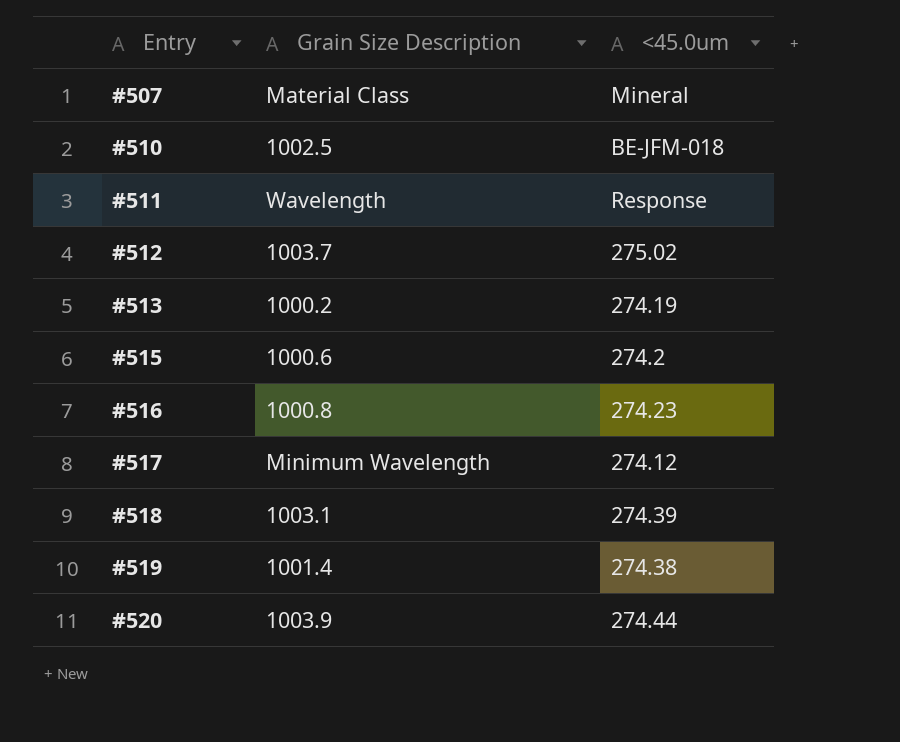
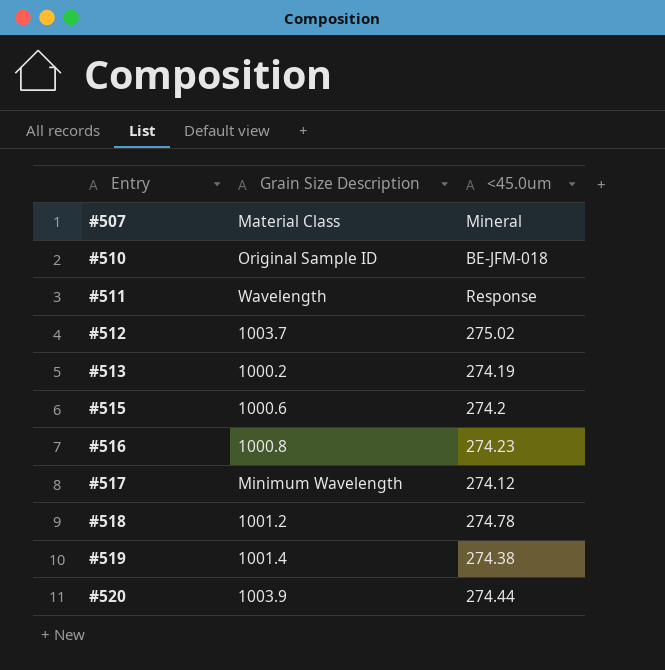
#510 | Grain Size Description: 1002.5 -> Original Sample ID
#518 | Grain Size Description: 1003.1 -> 1001.2
#518 | <45.0um: 274.39 -> 274.78

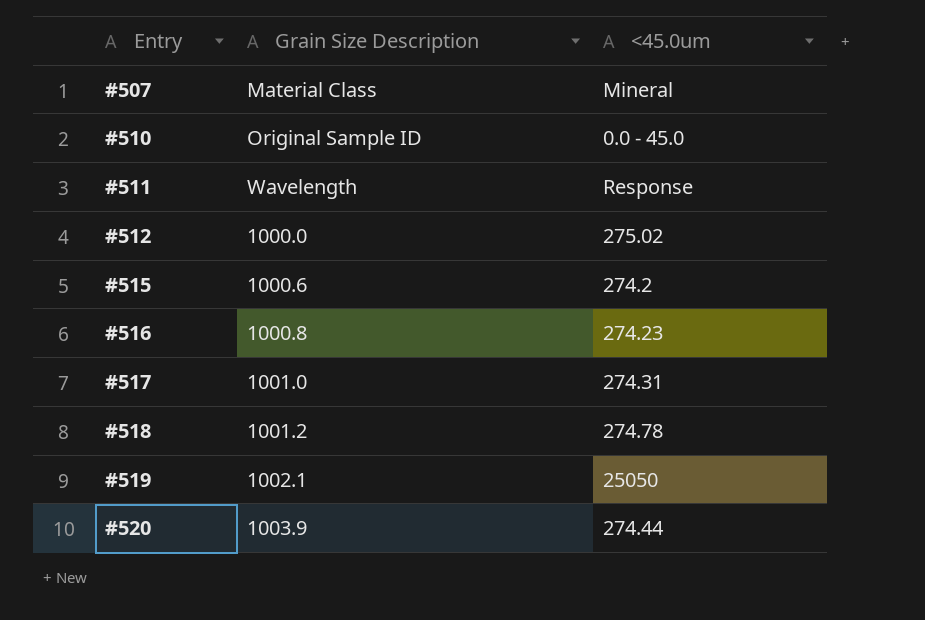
row #513: 1000.2 | 274.19 -> none
#510 | <45.0um: BE-JFM-018 -> 0.0 - 45.0
#512 | Grain Size Description: 1003.7 -> 1000.0
#517 | Grain Size Description: Minimum Wavelength -> 1001.0
#517 | <45.0um: 274.12 -> 274.31
#519 | Grain Size Description: 1001.4 -> 1002.1
#519 | <45.0um: 274.38 -> 25050

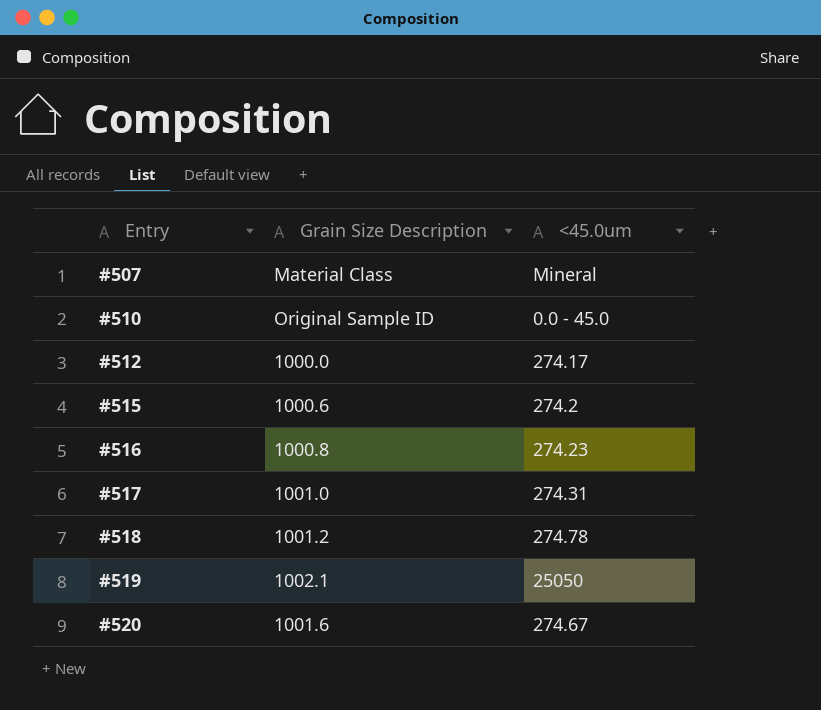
row #511: Wavelength | Response -> none
#512 | <45.0um: 275.02 -> 274.17
#520 | Grain Size Description: 1003.9 -> 1001.6
#520 | <45.0um: 274.44 -> 274.67

